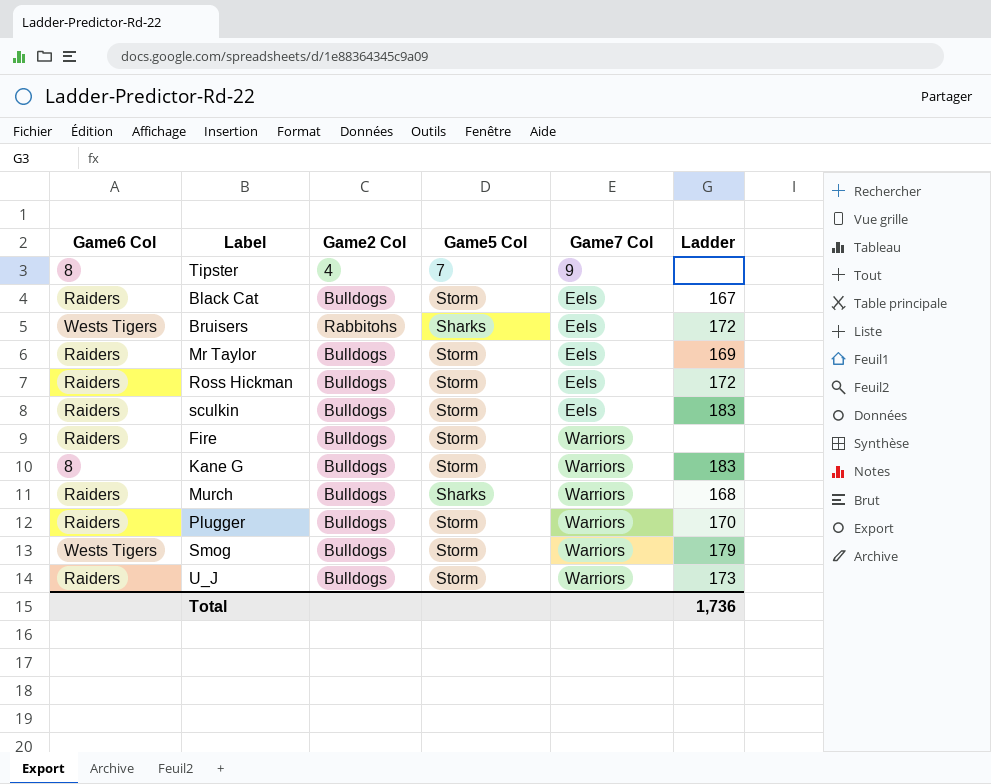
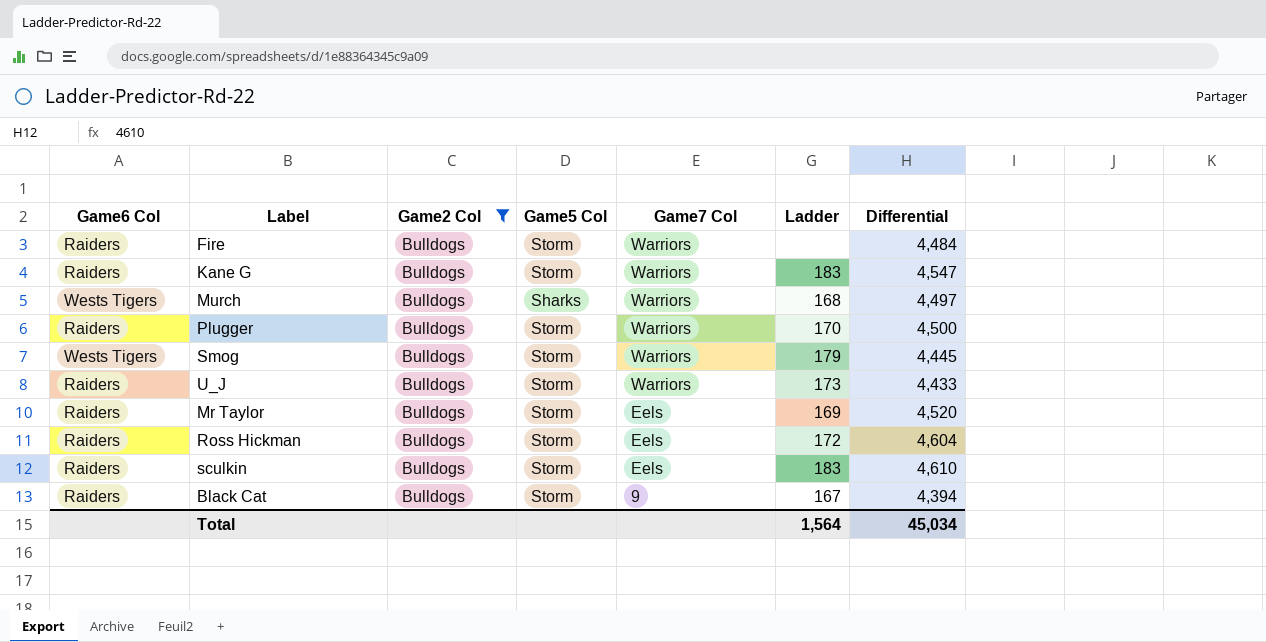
filter: none -> Game2 Col = Bulldogs
row order: Game7 Col ascending -> Game7 Col descending
column Differential | position: none -> 7
Kane G | Game6 Col: 8 -> Raiders
Murch | Game6 Col: Raiders -> Wests Tigers
Black Cat | Game7 Col: Eels -> 9
Total | Ladder: 1,736 -> 1,564

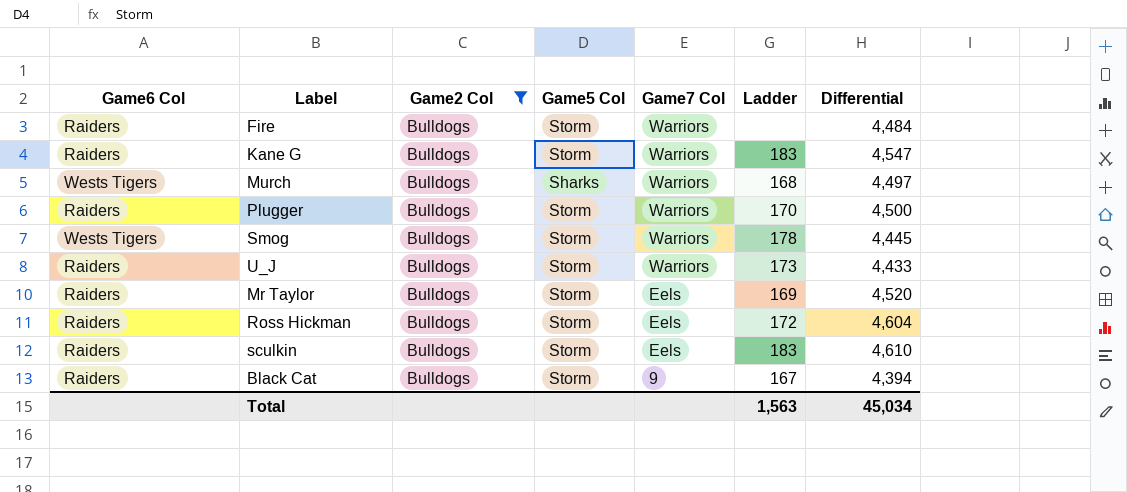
Smog | Ladder: 179 -> 178
Total | Ladder: 1,564 -> 1,563

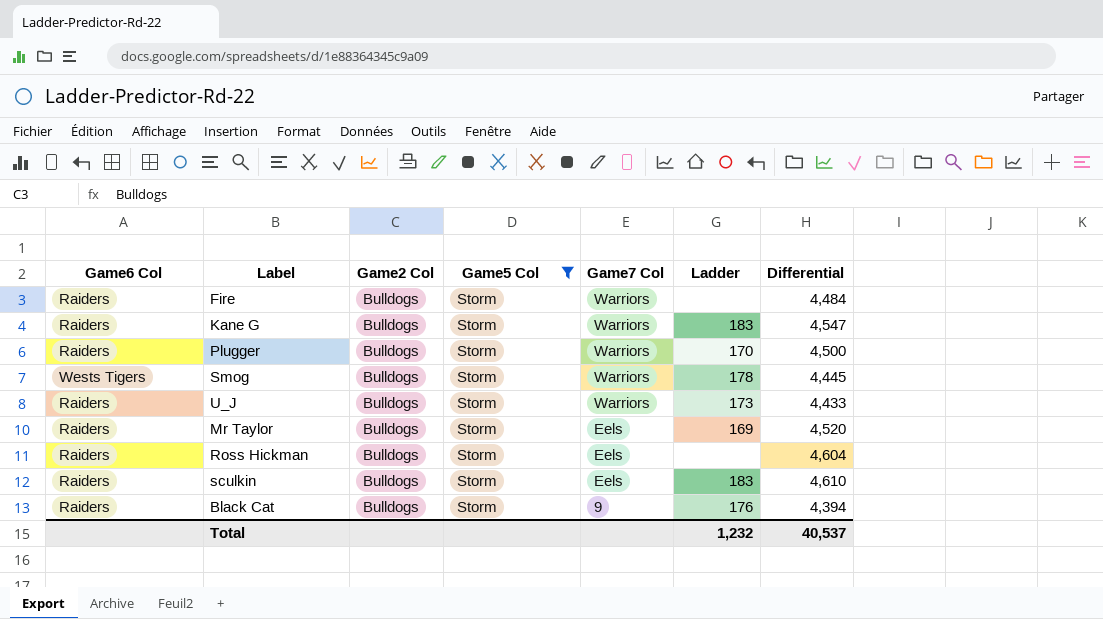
filter: Game2 Col = Bulldogs -> Game5 Col = Storm
Ross Hickman | Ladder: 172 -> none
Black Cat | Ladder: 167 -> 176
Total | Ladder: 1,563 -> 1,232
Total | Differential: 45,034 -> 40,537

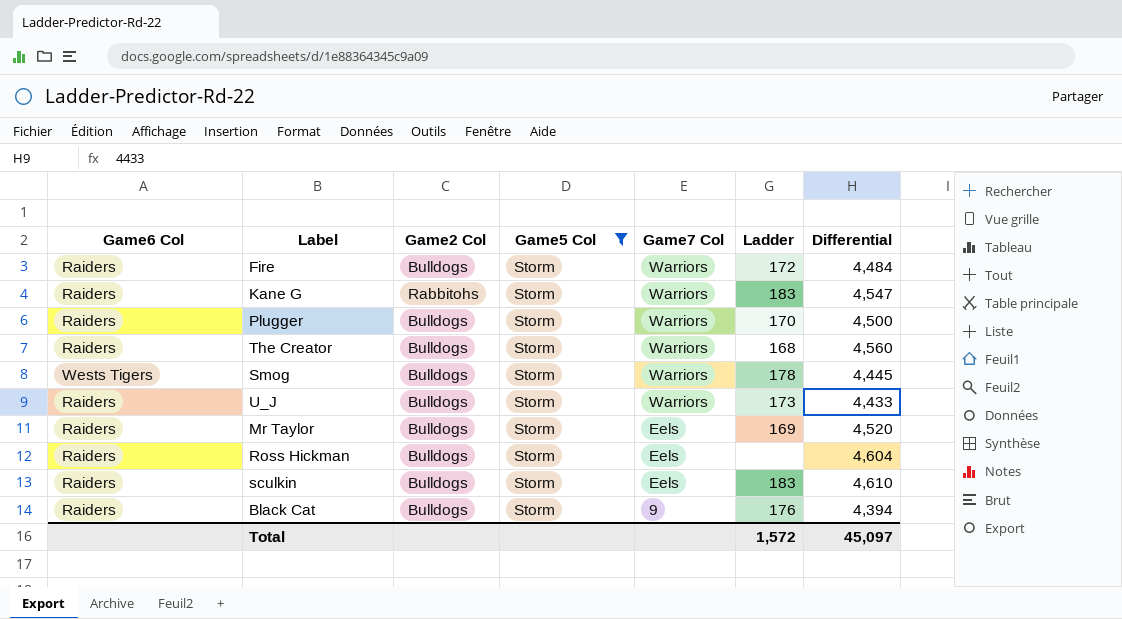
Fire | Ladder: none -> 172
Kane G | Game2 Col: Bulldogs -> Rabbitohs
row The Creator: none -> Raiders | Bulldogs | Storm | Warriors | 168 | 4,560
Total | Ladder: 1,232 -> 1,572
Total | Differential: 40,537 -> 45,097

